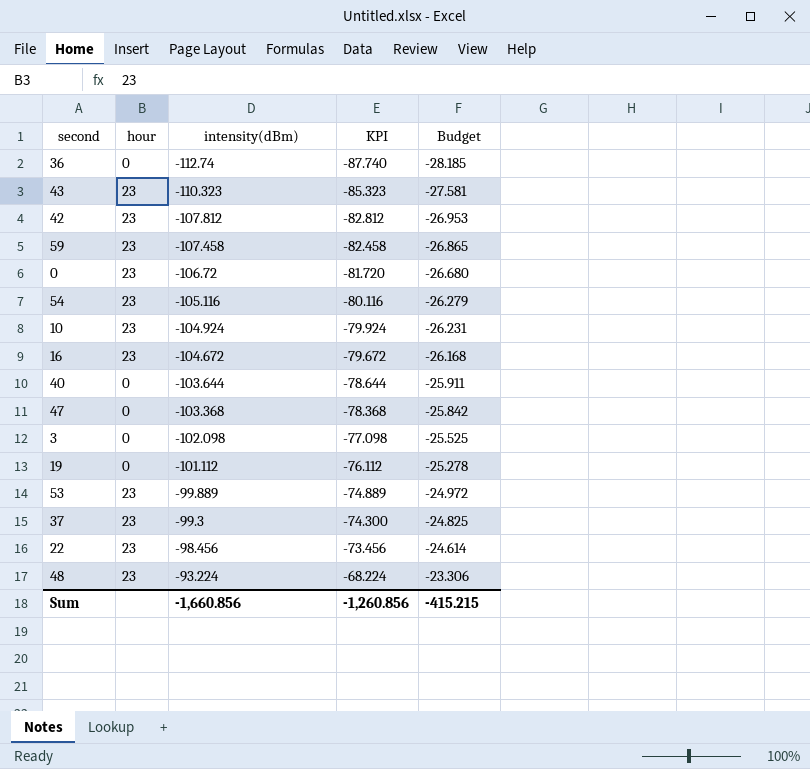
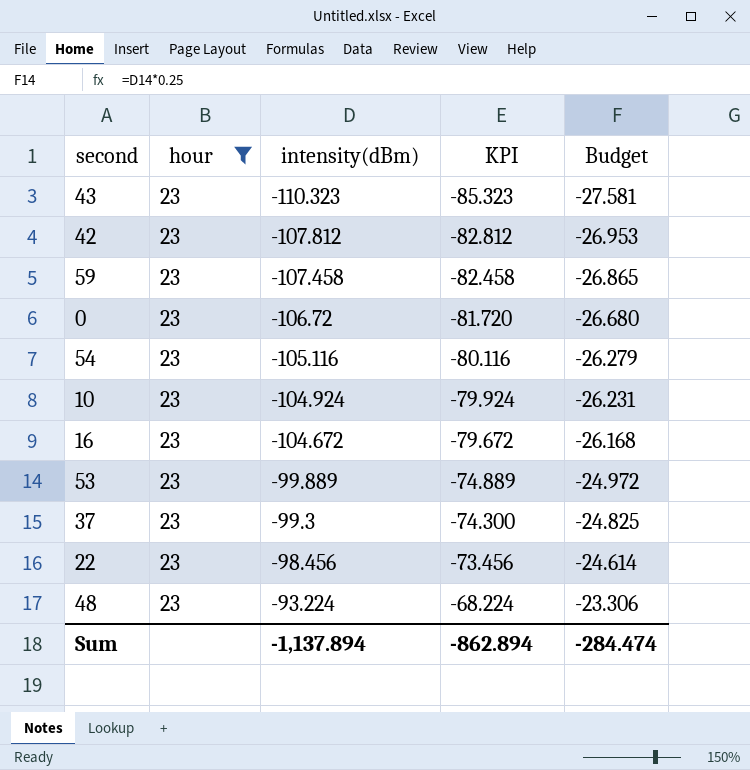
filter: none -> hour = 23
Sum | intensity(dBm): -1,660.856 -> -1,137.894
Sum | KPI: -1,260.856 -> -862.894
Sum | Budget: -415.215 -> -284.474

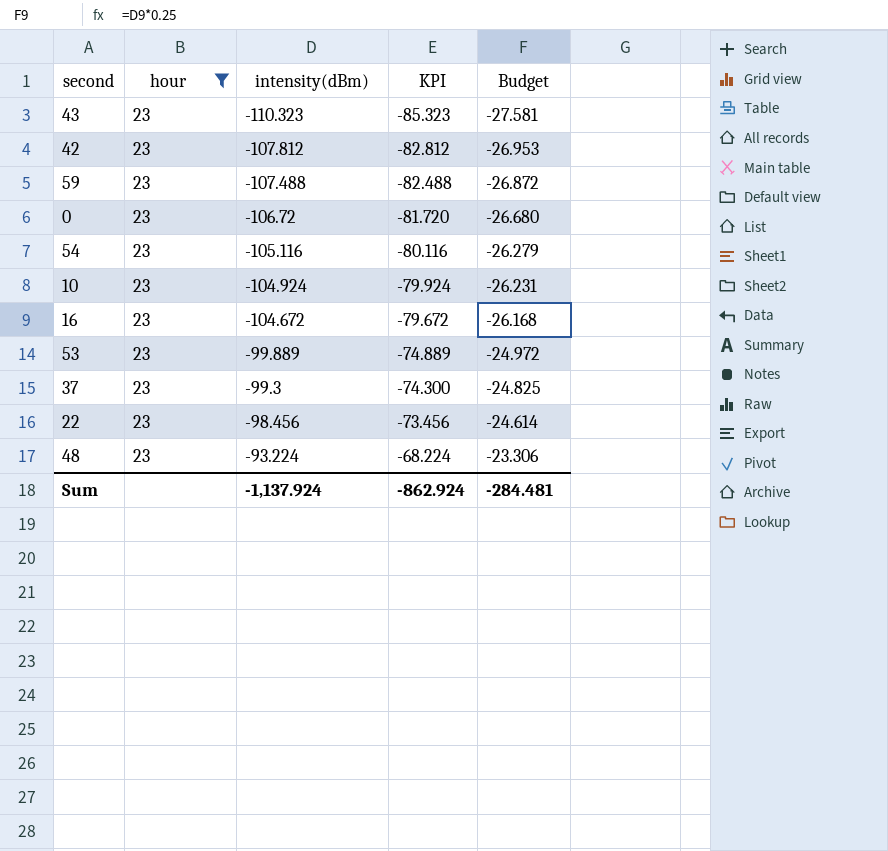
59 | intensity(dBm): -107.458 -> -107.488
59 | KPI: -82.458 -> -82.488
59 | Budget: -26.865 -> -26.872
Sum | intensity(dBm): -1,137.894 -> -1,137.924
Sum | KPI: -862.894 -> -862.924
Sum | Budget: -284.474 -> -284.481

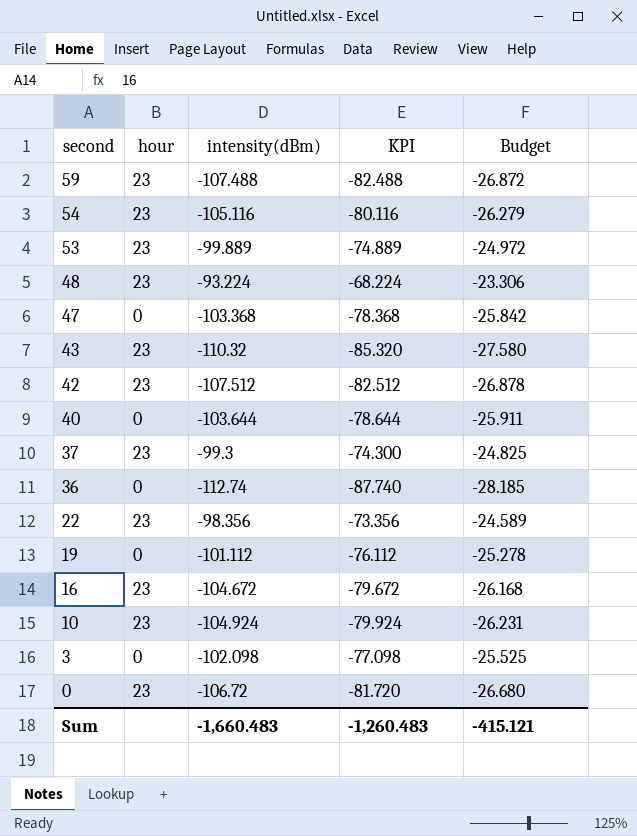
filter: hour = 23 -> none
row order: intensity(dBm) ascending -> second descending
43 | intensity(dBm): -110.323 -> -110.32
43 | KPI: -85.323 -> -85.320
43 | Budget: -27.581 -> -27.580
42 | intensity(dBm): -107.812 -> -107.512
42 | KPI: -82.812 -> -82.512
42 | Budget: -26.953 -> -26.878
22 | intensity(dBm): -98.456 -> -98.356
22 | KPI: -73.456 -> -73.356
22 | Budget: -24.614 -> -24.589
Sum | intensity(dBm): -1,137.924 -> -1,660.483
Sum | KPI: -862.924 -> -1,260.483
Sum | Budget: -284.481 -> -415.121

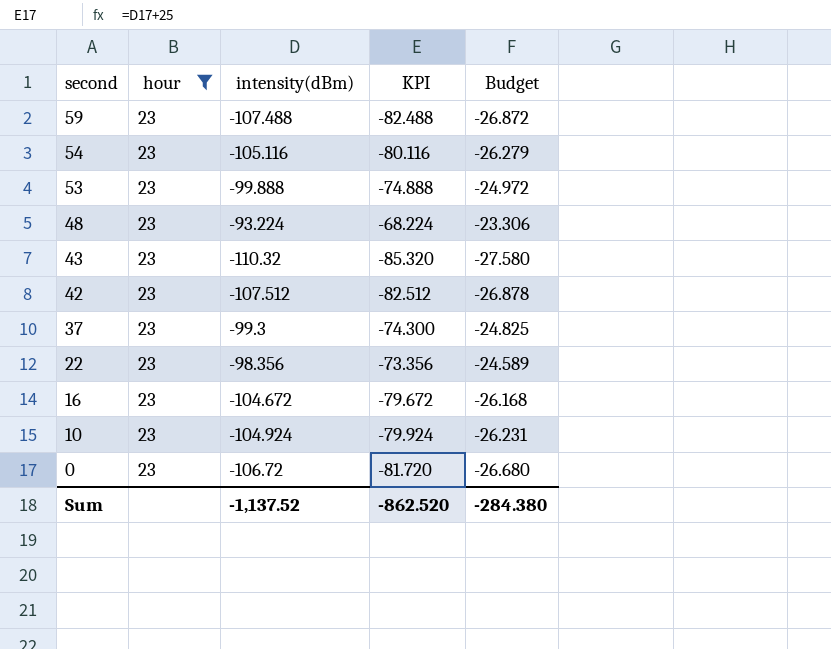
filter: none -> hour = 23
53 | intensity(dBm): -99.889 -> -99.888
53 | KPI: -74.889 -> -74.888
Sum | intensity(dBm): -1,660.483 -> -1,137.52
Sum | KPI: -1,260.483 -> -862.520
Sum | Budget: -415.121 -> -284.380

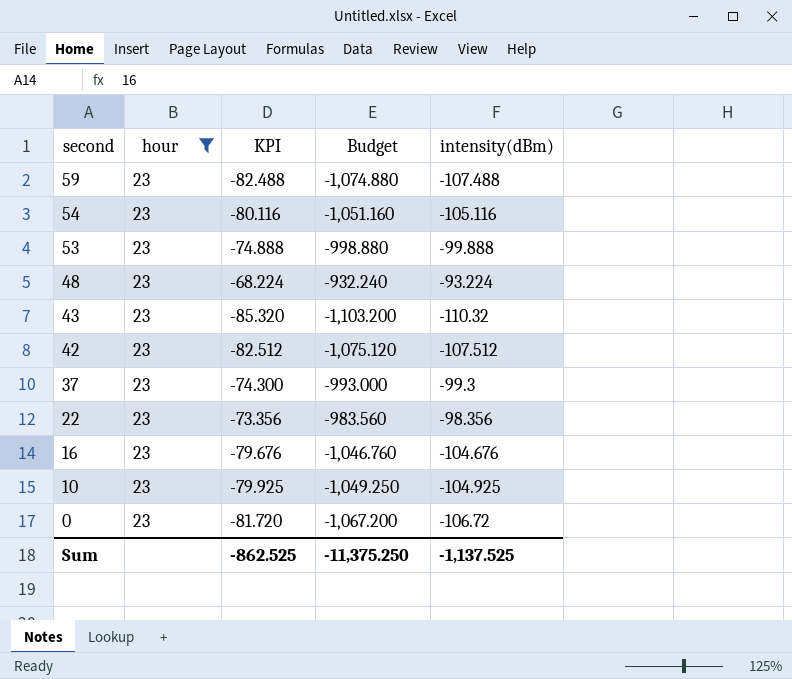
column Budget | formula: [intensity(dBm)] * 0.25 -> [intensity(dBm)] * 10
column intensity(dBm) | position: 3 -> 5
16 | KPI: -79.672 -> -79.676
16 | intensity(dBm): -104.672 -> -104.676
10 | KPI: -79.924 -> -79.925
10 | intensity(dBm): -104.924 -> -104.925
Sum | KPI: -862.520 -> -862.525
Sum | Budget: -284.380 -> -11,375.250
Sum | intensity(dBm): -1,137.52 -> -1,137.525

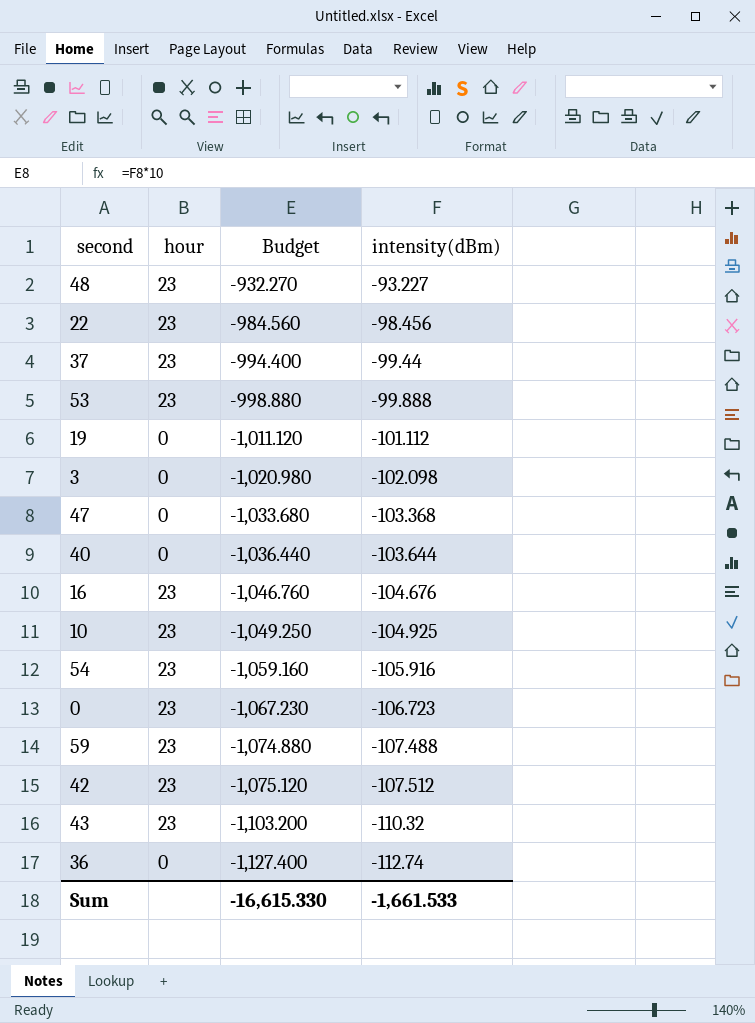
filter: hour = 23 -> none
row order: second descending -> Budget descending
column KPI | formula: [intensity(dBm)] + 25 -> none
48 | Budget: -932.240 -> -932.270
48 | intensity(dBm): -93.224 -> -93.227
22 | Budget: -983.560 -> -984.560
22 | intensity(dBm): -98.356 -> -98.456
37 | Budget: -993.000 -> -994.400
37 | intensity(dBm): -99.3 -> -99.44
54 | Budget: -1,051.160 -> -1,059.160
54 | intensity(dBm): -105.116 -> -105.916
0 | Budget: -1,067.200 -> -1,067.230
0 | intensity(dBm): -106.72 -> -106.723
Sum | Budget: -11,375.250 -> -16,615.330
Sum | intensity(dBm): -1,137.525 -> -1,661.533

